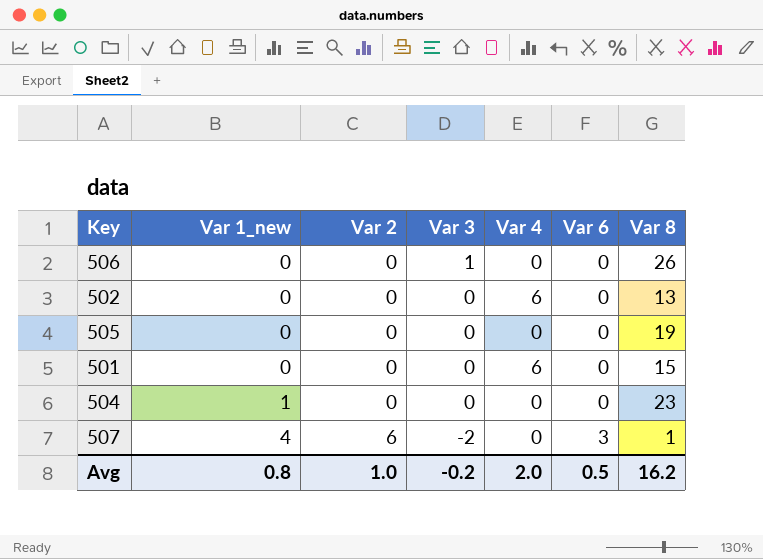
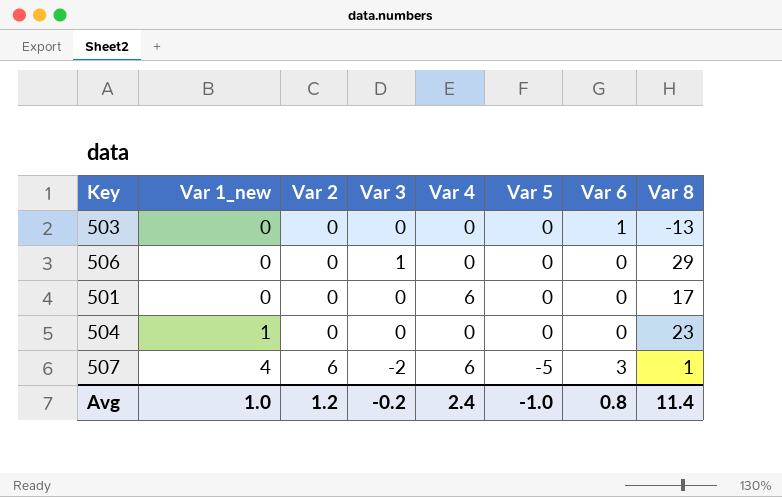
column Var 5 | position: none -> 6
row 502: 0 | 0 | 0 | 6 | 0 | 13 -> none
row 505: 0 | 0 | 0 | 0 | 0 | 19 -> none
row 503: none -> 0 | 0 | 0 | 0 | 0 | 1 | -13
506 | Var 8: 26 -> 29
501 | Var 8: 15 -> 17
507 | Var 4: 0 -> 6
Avg | Var 1_new: 0.8 -> 1.0
Avg | Var 2: 1.0 -> 1.2
Avg | Var 4: 2.0 -> 2.4
Avg | Var 6: 0.5 -> 0.8
Avg | Var 8: 16.2 -> 11.4

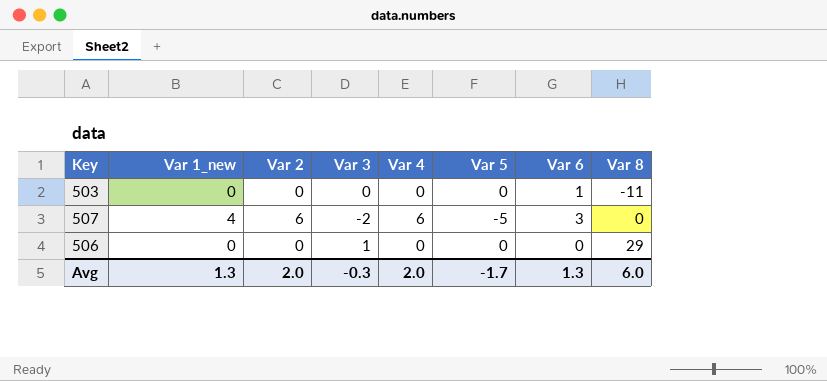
row order: Var 1_new ascending -> Var 8 ascending
row 501: 0 | 0 | 0 | 6 | 0 | 0 | 17 -> none
row 504: 1 | 0 | 0 | 0 | 0 | 0 | 23 -> none
503 | Var 8: -13 -> -11
507 | Var 8: 1 -> 0
Avg | Var 1_new: 1.0 -> 1.3
Avg | Var 2: 1.2 -> 2.0
Avg | Var 3: -0.2 -> -0.3
Avg | Var 4: 2.4 -> 2.0
Avg | Var 5: -1.0 -> -1.7
Avg | Var 6: 0.8 -> 1.3
Avg | Var 8: 11.4 -> 6.0

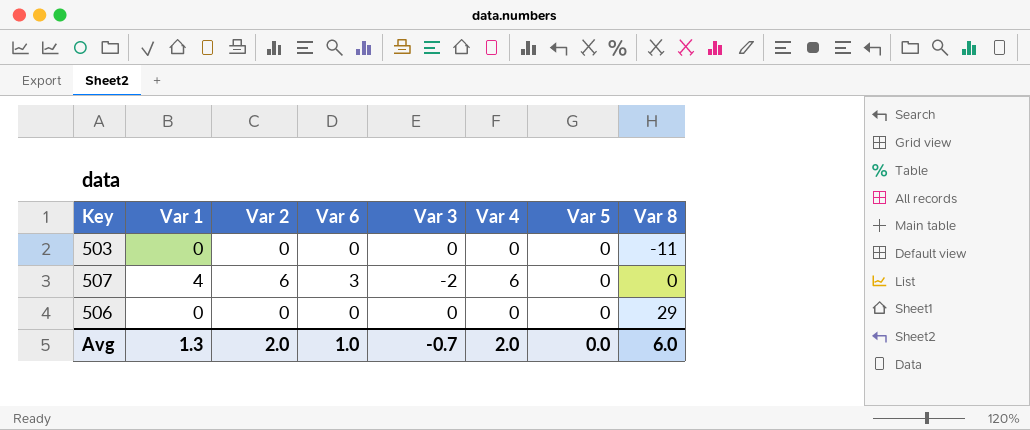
column name: Var 1_new -> Var 1
column Var 6 | position: 7 -> 4
503 | Var 6: 1 -> 0
507 | Var 5: -5 -> 0
506 | Var 3: 1 -> 0
Avg | Var 6: 1.3 -> 1.0
Avg | Var 3: -0.3 -> -0.7
Avg | Var 5: -1.7 -> 0.0

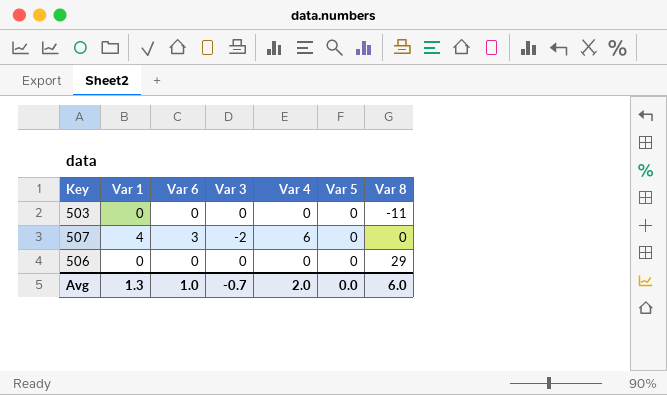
column Var 2 | position: 3 -> none

